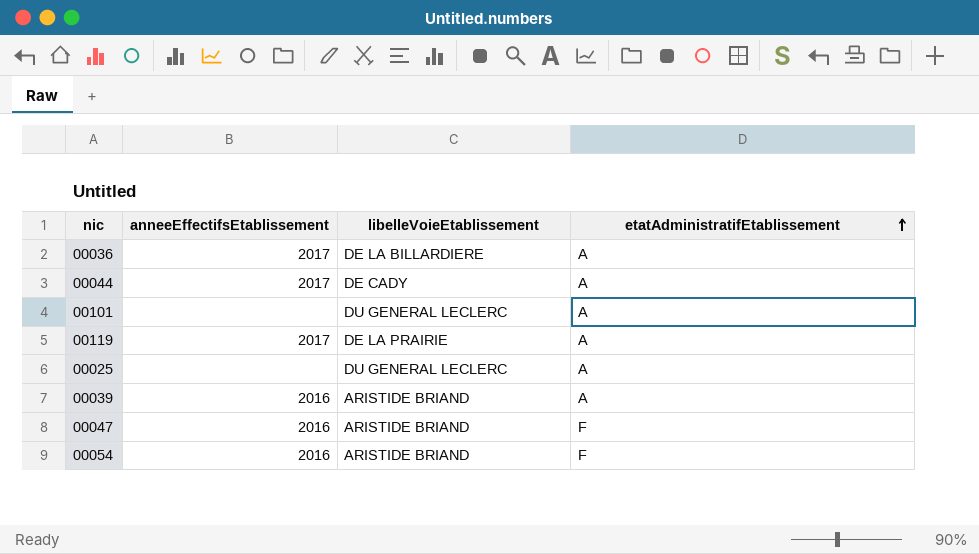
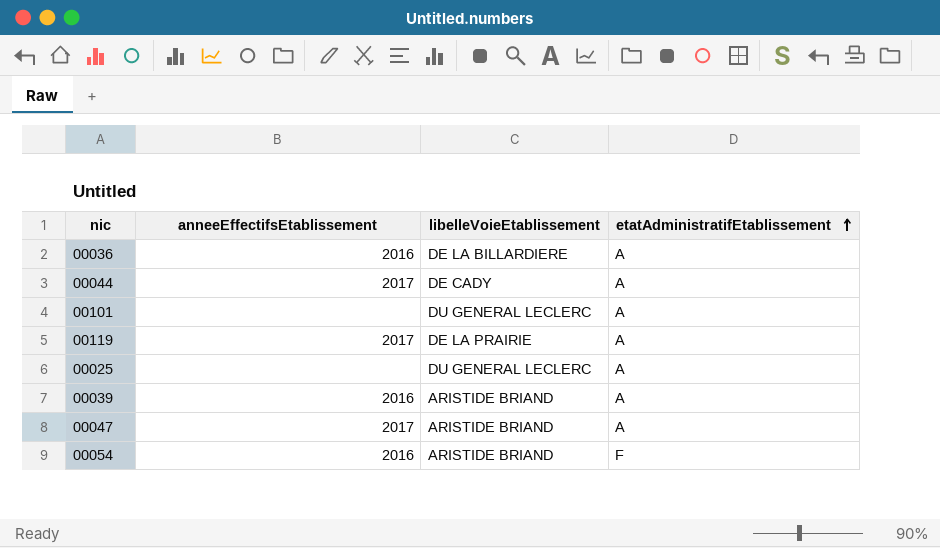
00036 | anneeEffectifsEtablissement: 2017 -> 2016
00047 | anneeEffectifsEtablissement: 2016 -> 2017
00047 | etatAdministratifEtablissement: F -> A

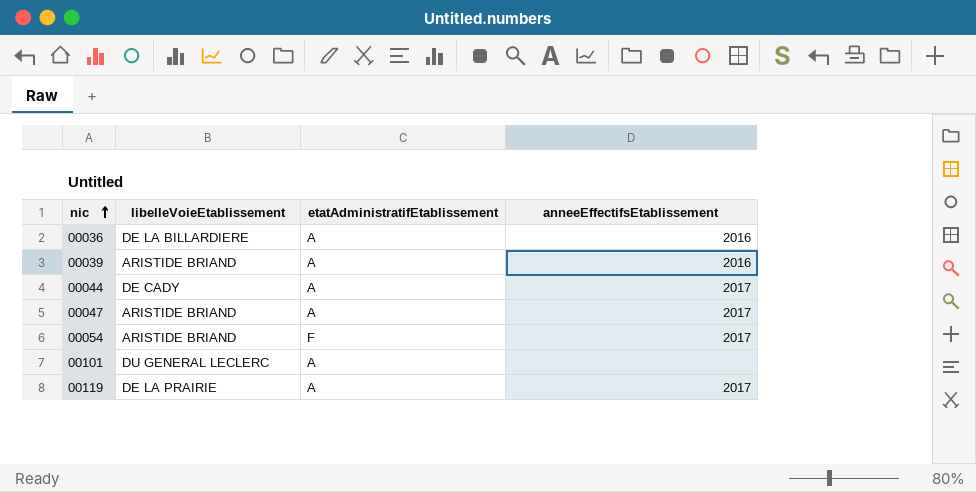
row order: etatAdministratifEtablissement ascending -> nic ascending
column anneeEffectifsEtablissement | position: 2 -> 4
row 00025: none | DU GENERAL LECLERC | A -> none
00054 | anneeEffectifsEtablissement: 2016 -> 2017

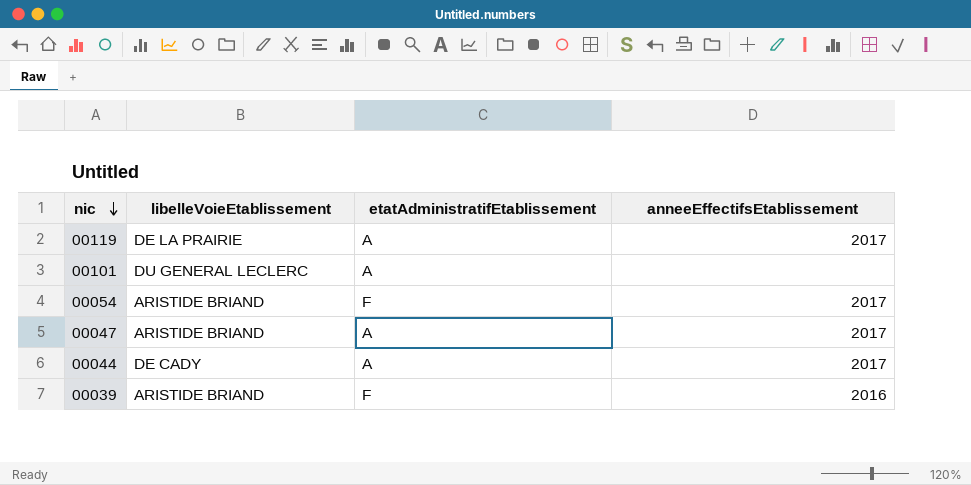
row order: nic ascending -> nic descending
row 00036: DE LA BILLARDIERE | A | 2016 -> none
00039 | etatAdministratifEtablissement: A -> F

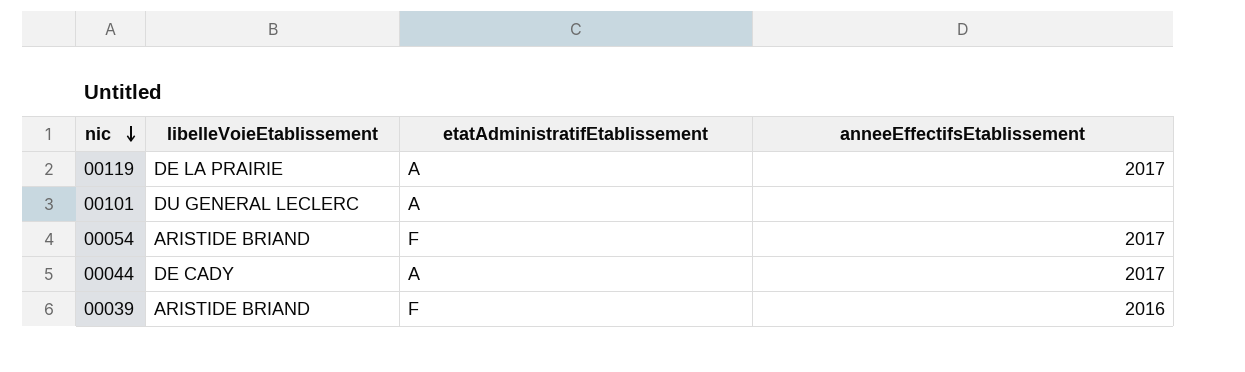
row 00047: ARISTIDE BRIAND | A | 2017 -> none

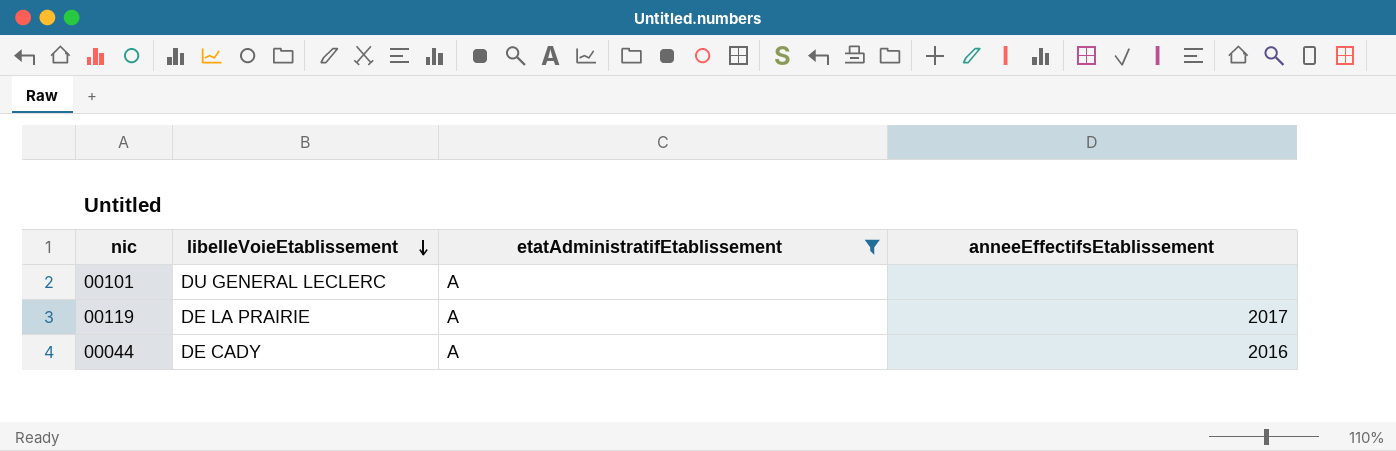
filter: none -> etatAdministratifEtablissement = A
row order: nic descending -> libelleVoieEtablissement descending
00044 | anneeEffectifsEtablissement: 2017 -> 2016

